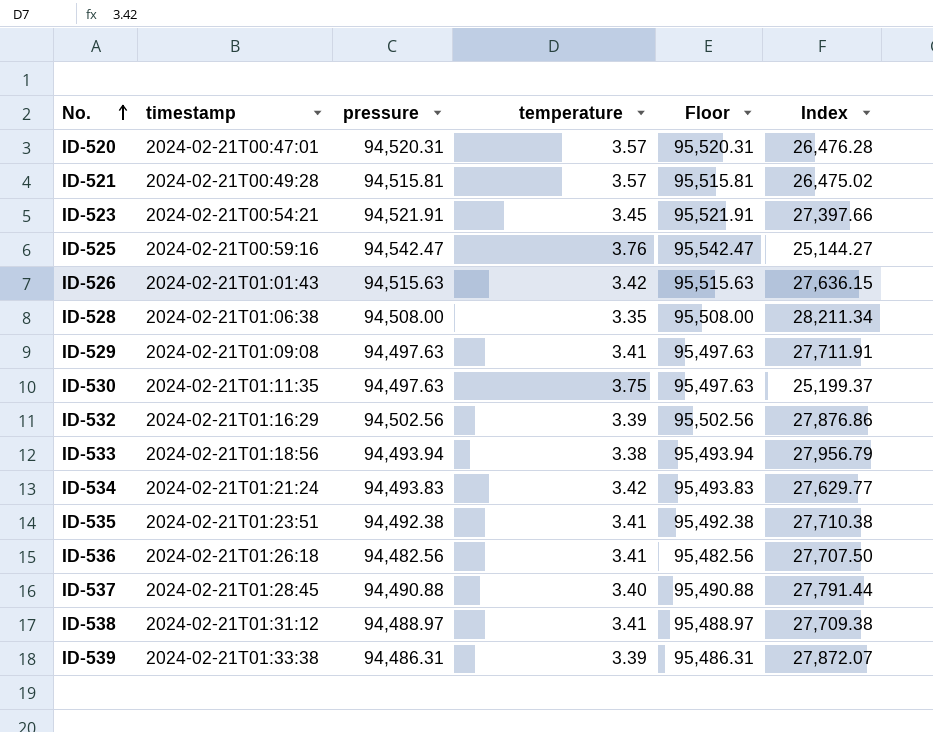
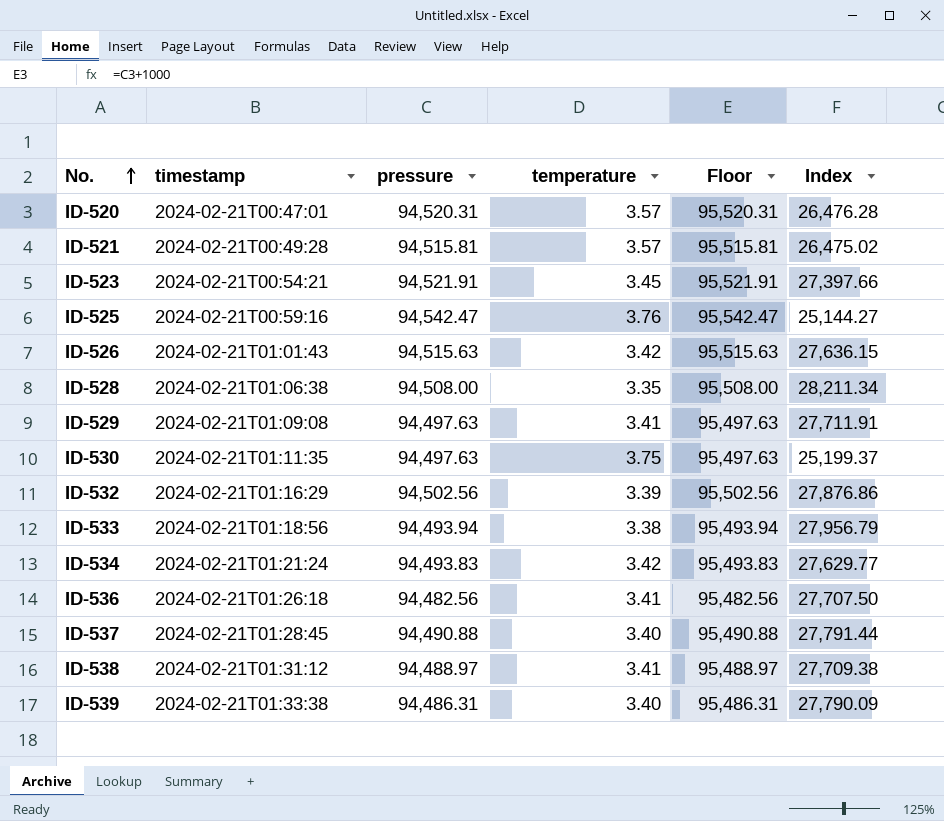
row ID-535: 2024-02-21T01:23:51 | 94,492.38 | 3.41 | 95,492.38 | 27,710.38 -> none
ID-539 | temperature: 3.39 -> 3.40
ID-539 | Index: 27,872.07 -> 27,790.09

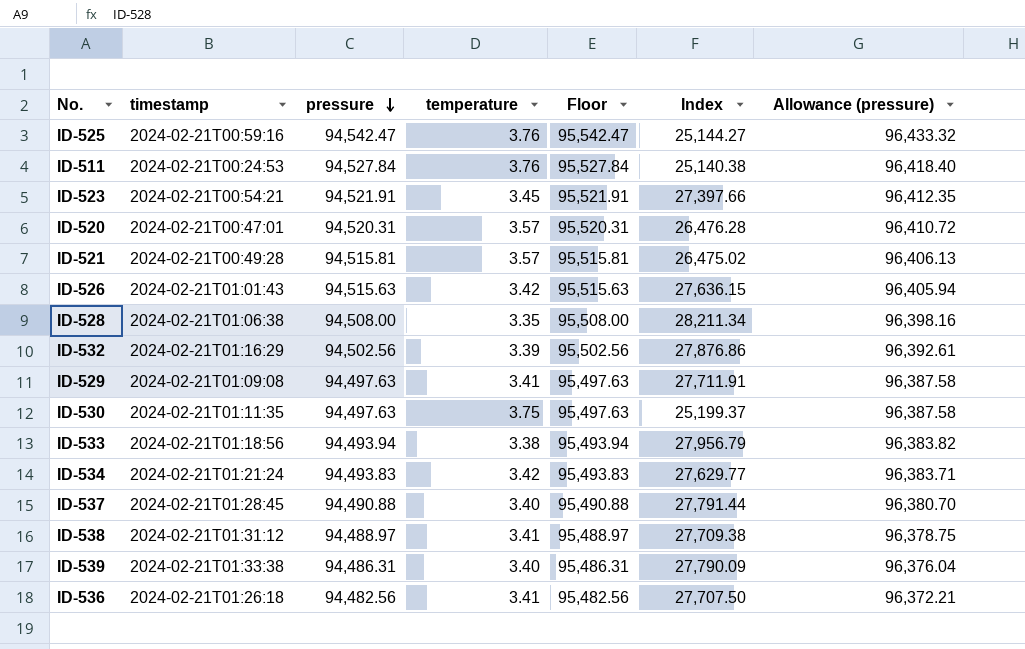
row order: No. ascending -> pressure descending
column Allowance (pressure) | formula: none -> [pressure] * 1.02
row ID-511: none -> 2024-02-21T00:24:53 | 94,527.84 | 3.76 | 95,527.84 | 25,140.38 | 96,418.40

